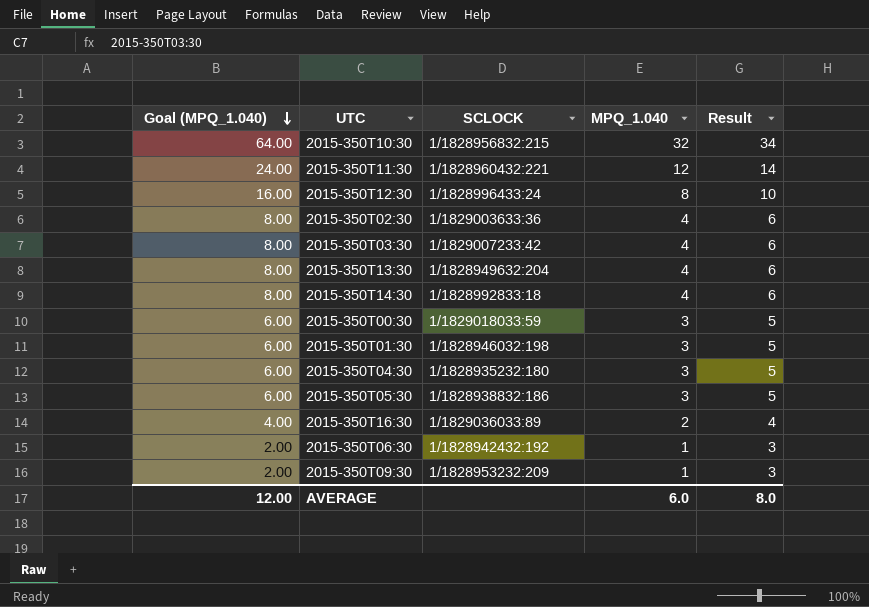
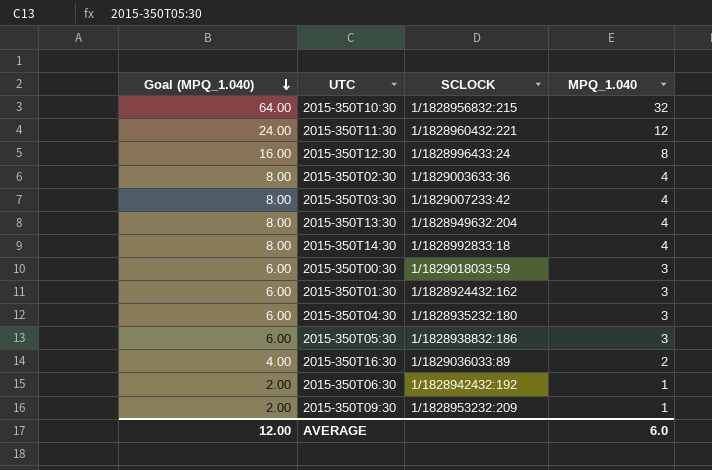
column Result | formula: [MPQ_1.040] + 2 -> none
2015-350T01:30 | SCLOCK: 1/1828946032:198 -> 1/1828924432:162

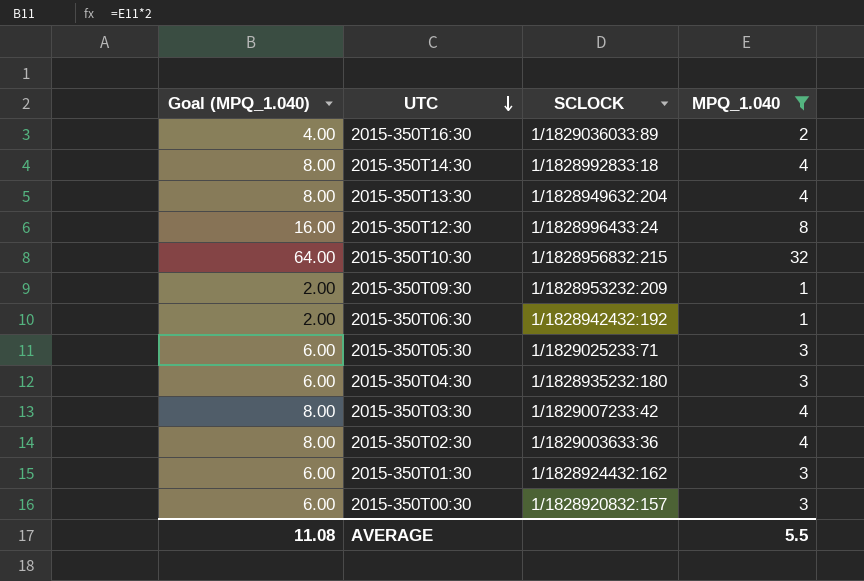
filter: none -> MPQ_1.040 != 12
row order: Goal (MPQ_1.040) descending -> UTC descending
2015-350T05:30 | SCLOCK: 1/1828938832:186 -> 1/1829025233:71
2015-350T00:30 | SCLOCK: 1/1829018033:59 -> 1/1828920832:157
AVERAGE | Goal (MPQ_1.040): 12.00 -> 11.08
AVERAGE | MPQ_1.040: 6.0 -> 5.5

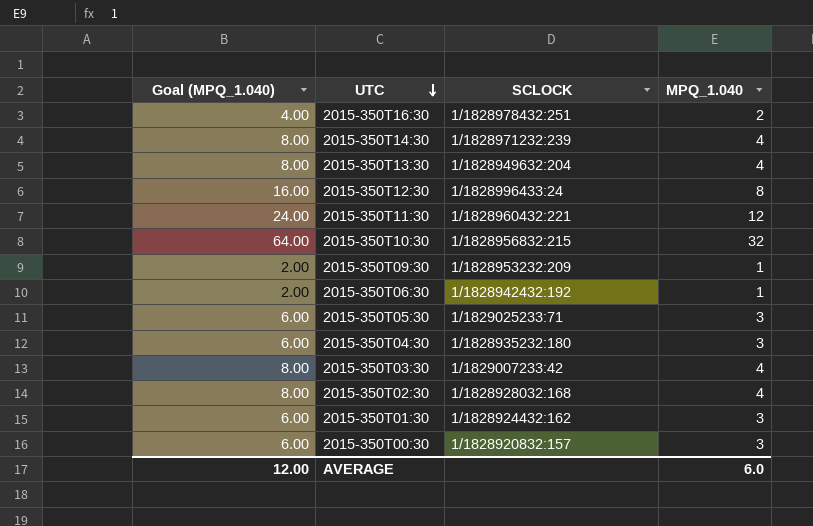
filter: MPQ_1.040 != 12 -> none
2015-350T16:30 | SCLOCK: 1/1829036033:89 -> 1/1828978432:251
2015-350T14:30 | SCLOCK: 1/1828992833:18 -> 1/1828971232:239
2015-350T02:30 | SCLOCK: 1/1829003633:36 -> 1/1828928032:168
AVERAGE | Goal (MPQ_1.040): 11.08 -> 12.00
AVERAGE | MPQ_1.040: 5.5 -> 6.0

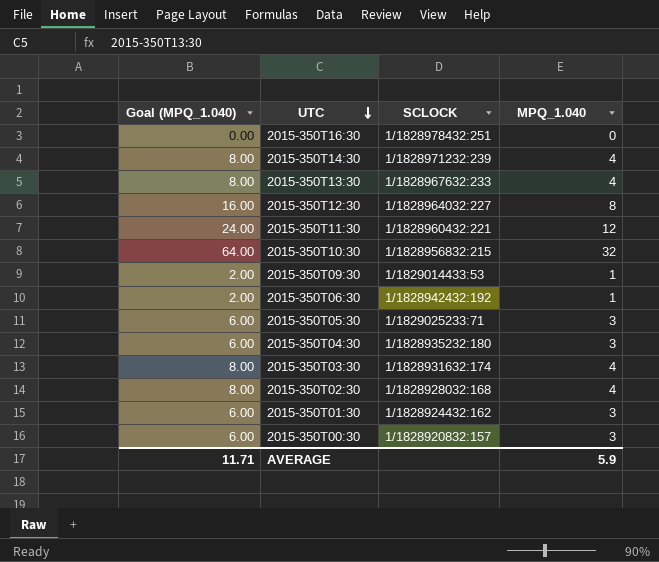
2015-350T16:30 | Goal (MPQ_1.040): 4.00 -> 0.00
2015-350T16:30 | MPQ_1.040: 2 -> 0
2015-350T13:30 | SCLOCK: 1/1828949632:204 -> 1/1828967632:233
2015-350T12:30 | SCLOCK: 1/1828996433:24 -> 1/1828964032:227
2015-350T09:30 | SCLOCK: 1/1828953232:209 -> 1/1829014433:53
2015-350T03:30 | SCLOCK: 1/1829007233:42 -> 1/1828931632:174
AVERAGE | Goal (MPQ_1.040): 12.00 -> 11.71
AVERAGE | MPQ_1.040: 6.0 -> 5.9

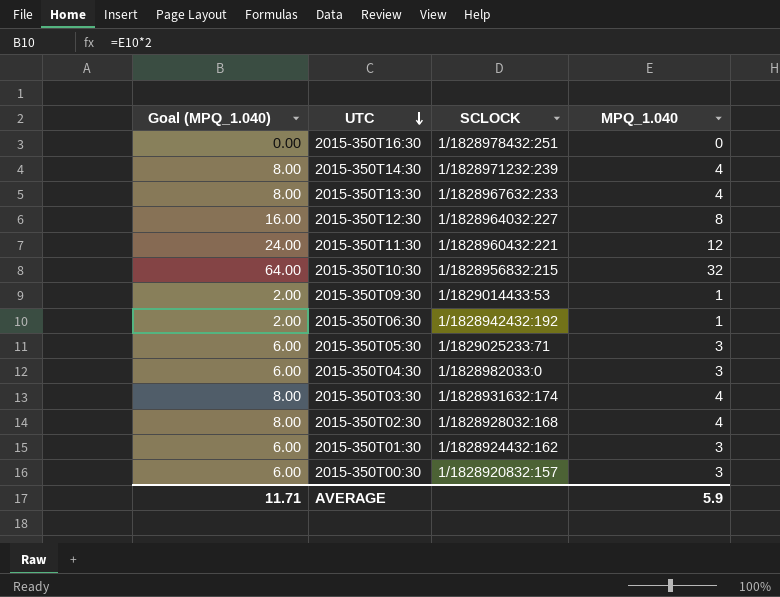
2015-350T04:30 | SCLOCK: 1/1828935232:180 -> 1/1828982033:0

